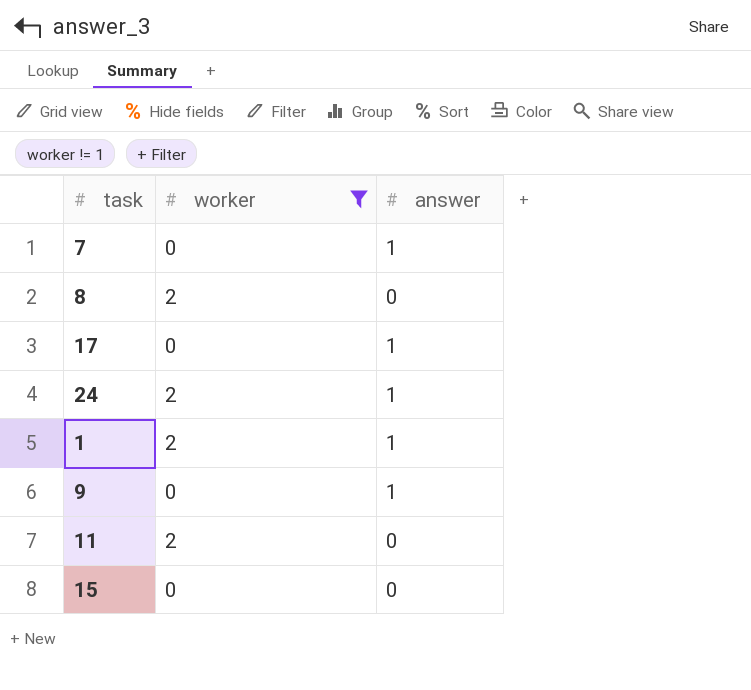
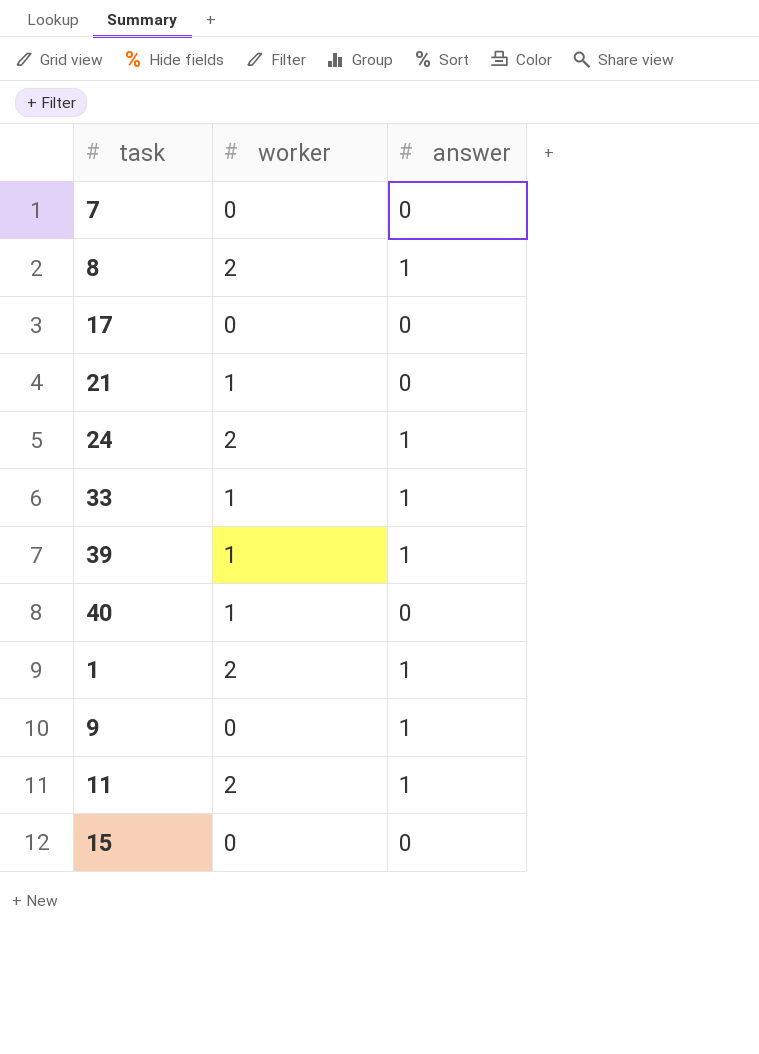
filter: worker != 1 -> none
7 | answer: 1 -> 0
8 | answer: 0 -> 1
17 | answer: 1 -> 0
11 | answer: 0 -> 1

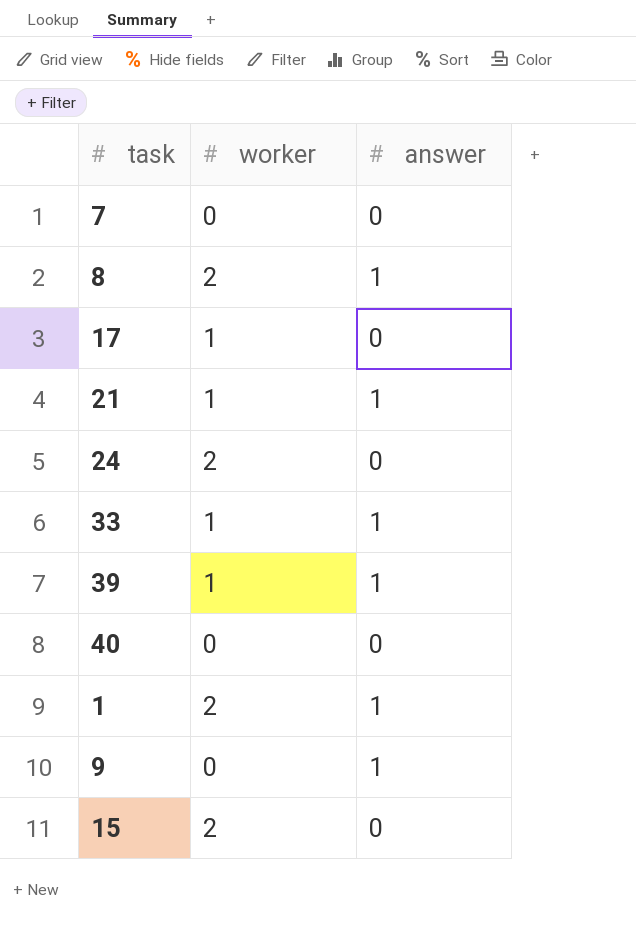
row 11: 2 | 1 -> none
17 | worker: 0 -> 1
21 | answer: 0 -> 1
24 | answer: 1 -> 0
40 | worker: 1 -> 0
15 | worker: 0 -> 2

